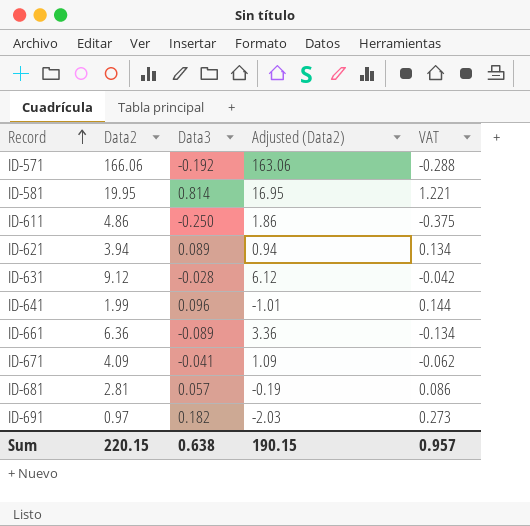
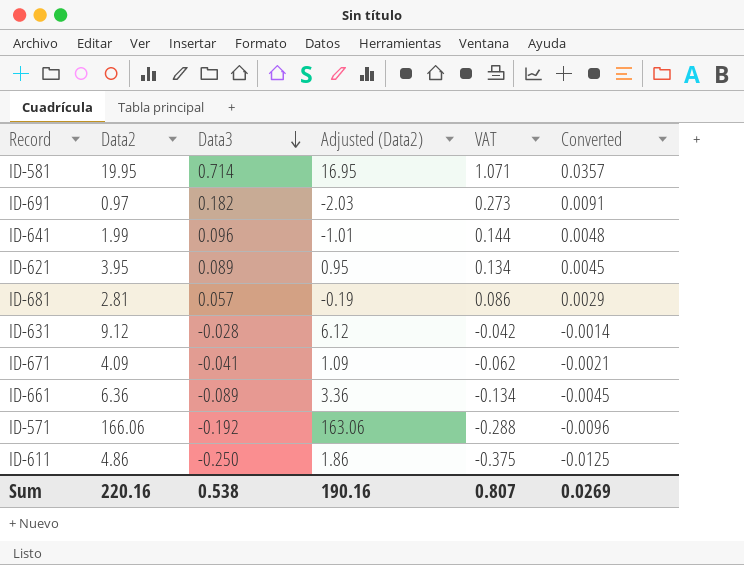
row order: Record ascending -> Data3 descending
column Converted | formula: none -> [Data3] * 0.05
ID-581 | Data3: 0.814 -> 0.714
ID-581 | VAT: 1.221 -> 1.071
ID-621 | Data2: 3.94 -> 3.95
ID-621 | Adjusted (Data2): 0.94 -> 0.95
Sum | Data2: 220.15 -> 220.16
Sum | Data3: 0.638 -> 0.538
Sum | Adjusted (Data2): 190.15 -> 190.16
Sum | VAT: 0.957 -> 0.807

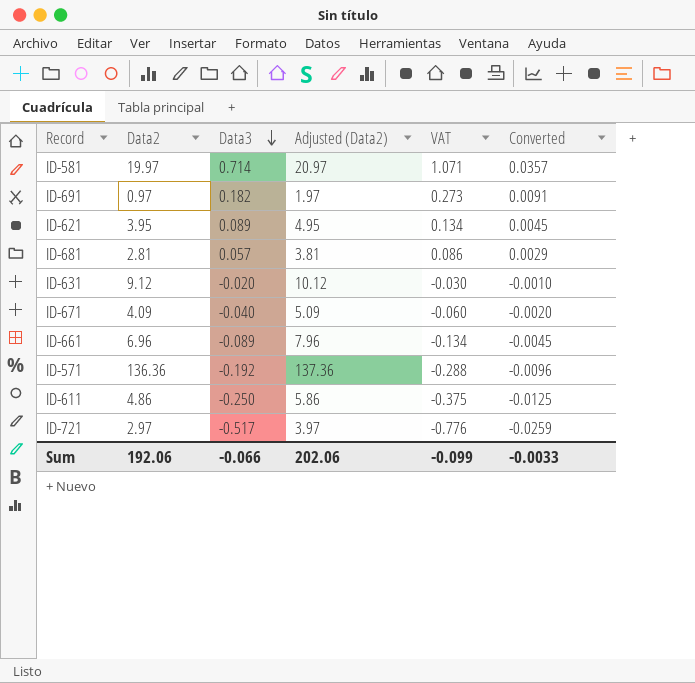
column Adjusted (Data2) | formula: [Data2] - 3 -> [Data2] + 1
row ID-641: 1.99 | 0.096 | -1.01 | 0.144 | 0.0048 -> none
ID-581 | Data2: 19.95 -> 19.97
ID-631 | Data3: -0.028 -> -0.020
ID-631 | VAT: -0.042 -> -0.030
ID-631 | Converted: -0.0014 -> -0.0010
ID-671 | Data3: -0.041 -> -0.040
ID-671 | VAT: -0.062 -> -0.060
ID-671 | Converted: -0.0021 -> -0.0020
ID-661 | Data2: 6.36 -> 6.96
ID-571 | Data2: 166.06 -> 136.36
row ID-721: none -> 2.97 | -0.517 | 3.97 | -0.776 | -0.0259
Sum | Data2: 220.16 -> 192.06
Sum | Data3: 0.538 -> -0.066
Sum | Adjusted (Data2): 190.16 -> 202.06
Sum | VAT: 0.807 -> -0.099
Sum | Converted: 0.0269 -> -0.0033

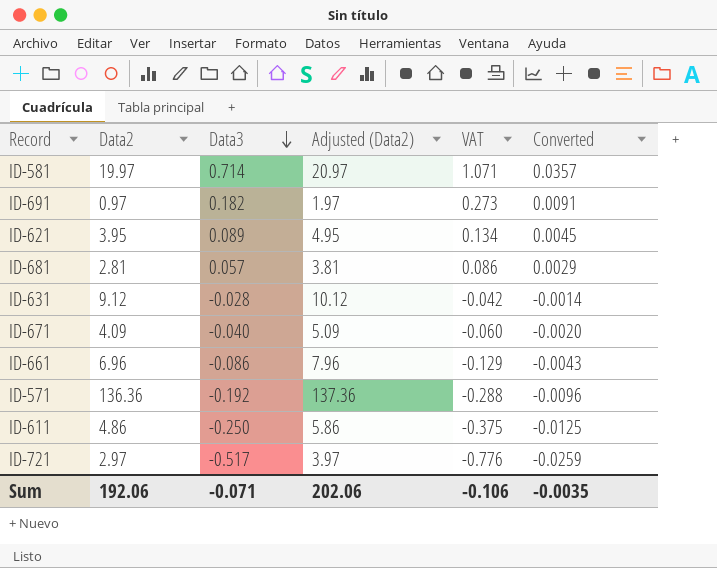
ID-631 | Data3: -0.020 -> -0.028
ID-631 | VAT: -0.030 -> -0.042
ID-631 | Converted: -0.0010 -> -0.0014
ID-661 | Data3: -0.089 -> -0.086
ID-661 | VAT: -0.134 -> -0.129
ID-661 | Converted: -0.0045 -> -0.0043
Sum | Data3: -0.066 -> -0.071
Sum | VAT: -0.099 -> -0.106
Sum | Converted: -0.0033 -> -0.0035

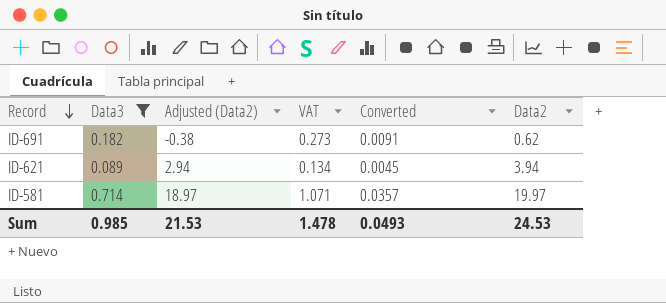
filter: none -> Data3 >= 0.089
row order: Data3 descending -> Record descending
column Adjusted (Data2) | formula: [Data2] + 1 -> [Data2] - 1
column Data2 | position: 2 -> 6
ID-691 | Data2: 0.97 -> 0.62
ID-621 | Data2: 3.95 -> 3.94
Sum | Data3: -0.071 -> 0.985
Sum | Adjusted (Data2): 202.06 -> 21.53
Sum | VAT: -0.106 -> 1.478
Sum | Converted: -0.0035 -> 0.0493
Sum | Data2: 192.06 -> 24.53

